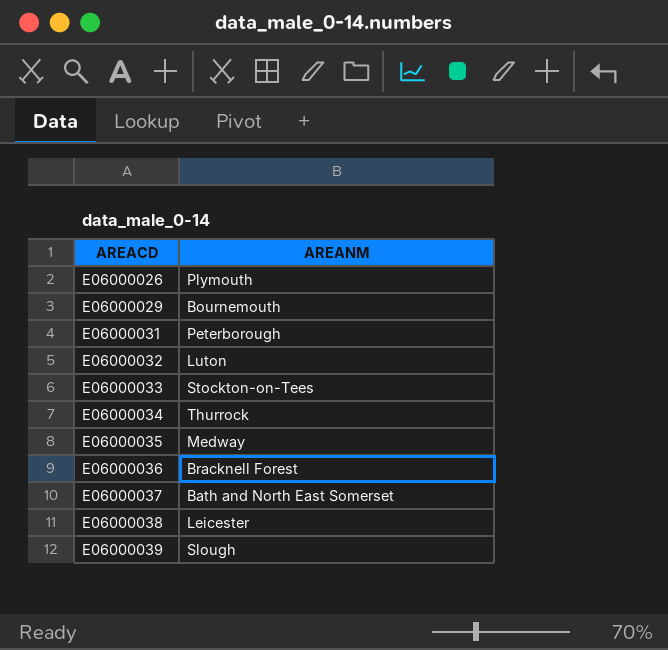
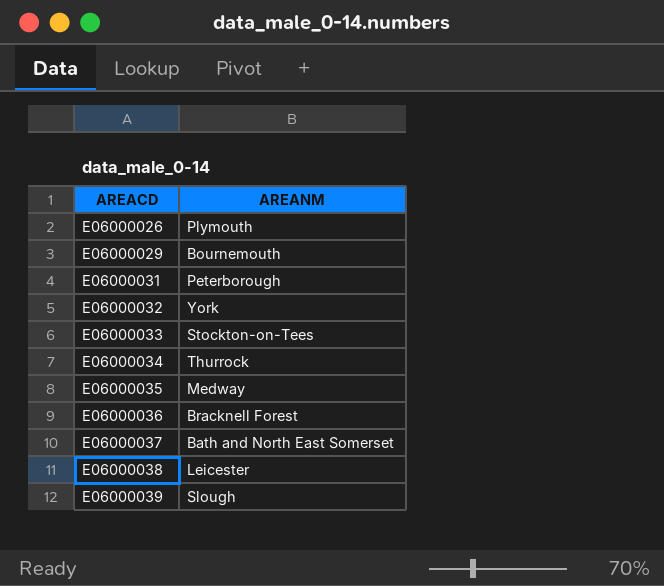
E06000032 | AREANM: Luton -> York

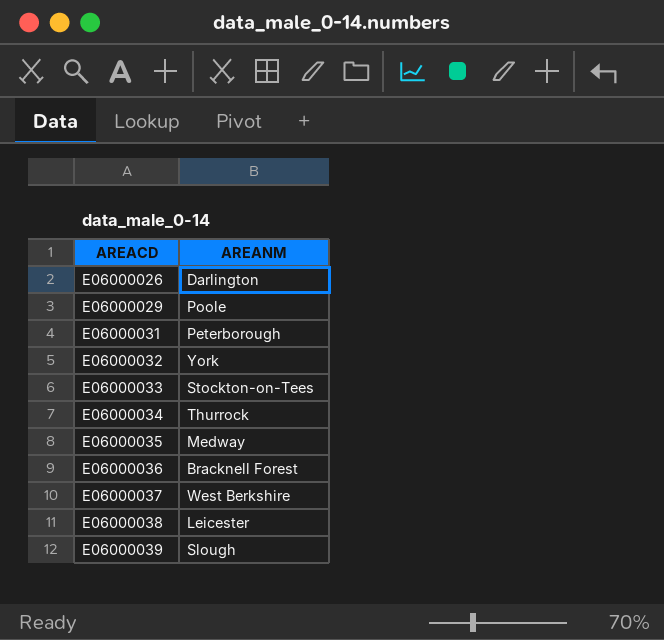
E06000026 | AREANM: Plymouth -> Darlington
E06000029 | AREANM: Bournemouth -> Poole
E06000037 | AREANM: Bath and North East Somerset -> West Berkshire

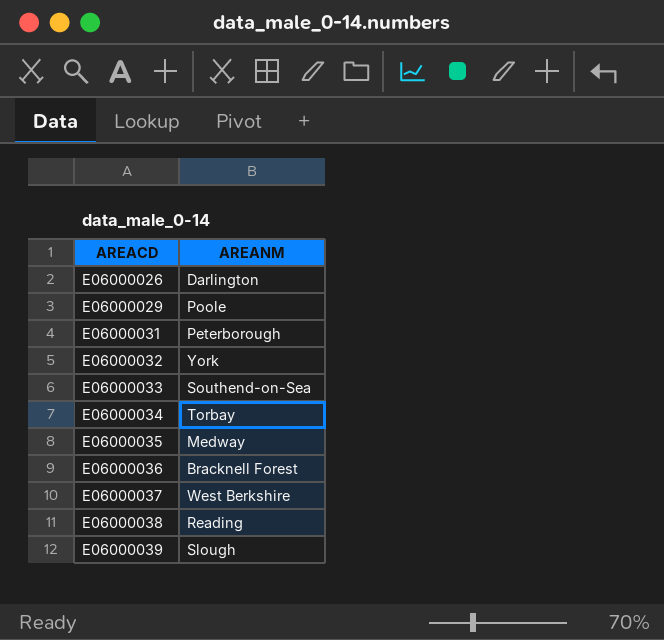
E06000033 | AREANM: Stockton-on-Tees -> Southend-on-Sea
E06000034 | AREANM: Thurrock -> Torbay
E06000038 | AREANM: Leicester -> Reading

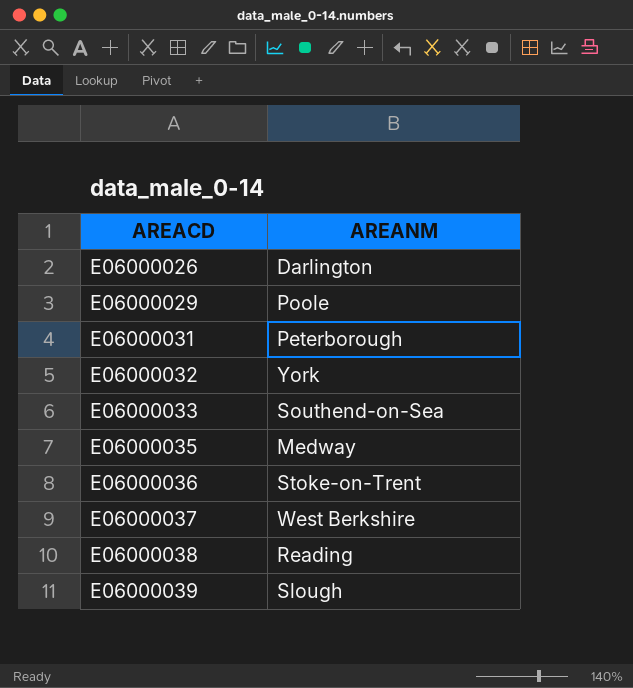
row E06000034: Torbay -> none
E06000036 | AREANM: Bracknell Forest -> Stoke-on-Trent

